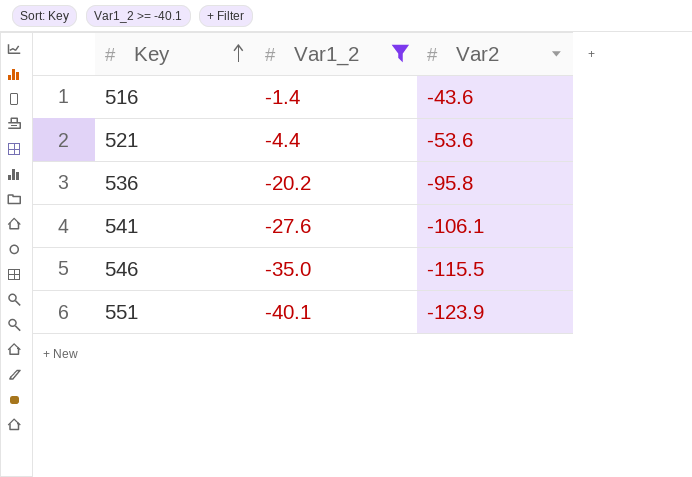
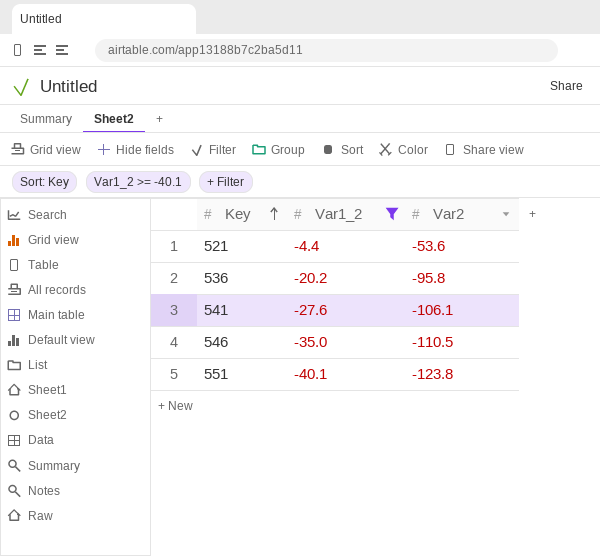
row 516: -1.4 | -43.6 -> none
546 | Var2: -115.5 -> -110.5
551 | Var2: -123.9 -> -123.8

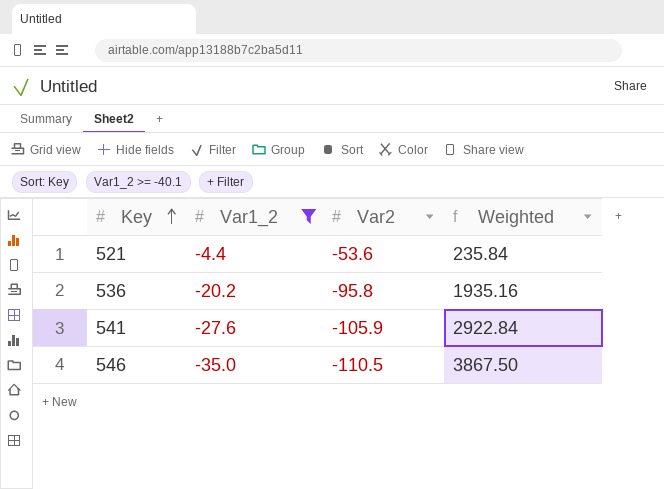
column Weighted | formula: none -> [Var1_2] * [Var2]
row 551: -40.1 | -123.8 -> none
541 | Var2: -106.1 -> -105.9

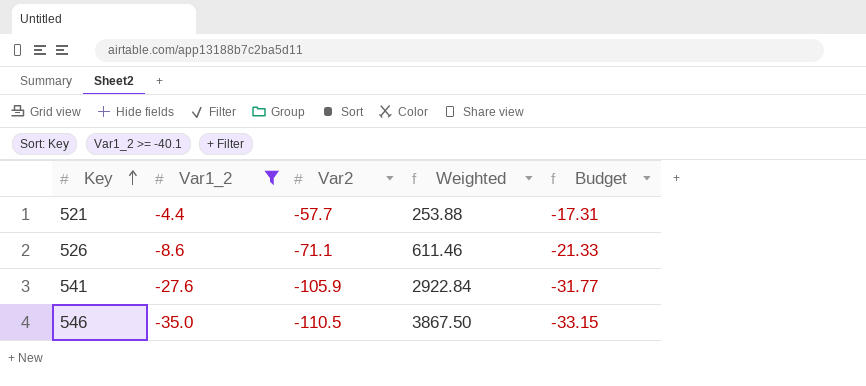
column Budget | formula: none -> [Var2] * 0.3
row 536: -20.2 | -95.8 | 1935.16 -> none
521 | Var2: -53.6 -> -57.7
521 | Weighted: 235.84 -> 253.88
row 526: none -> -8.6 | -71.1 | 611.46 | -21.33

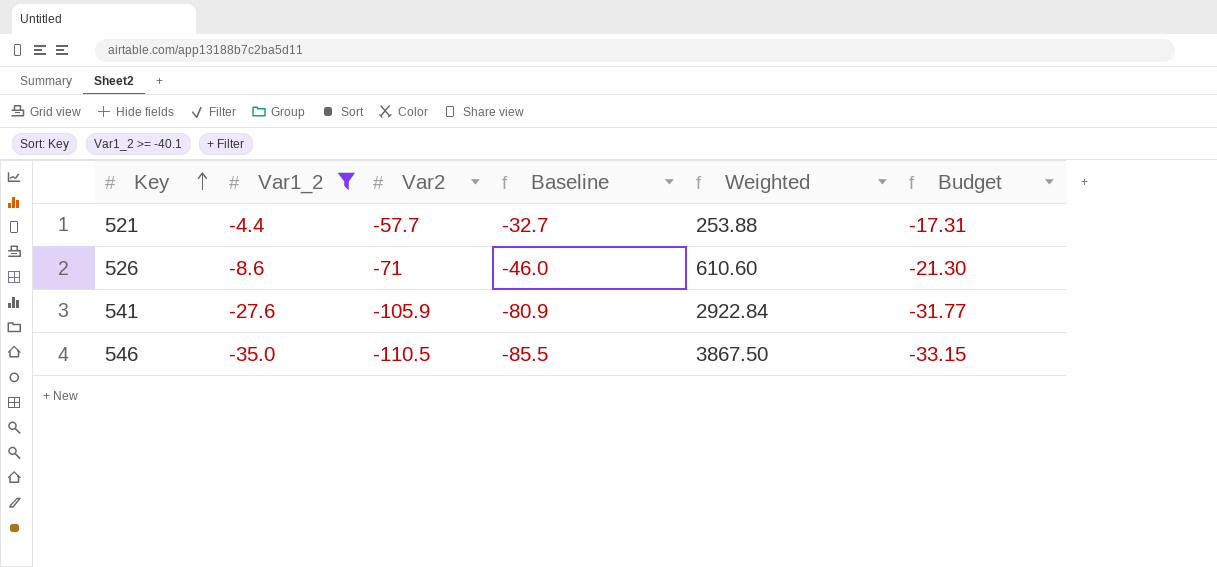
column Baseline | formula: none -> [Var2] + 25
526 | Var2: -71.1 -> -71
526 | Weighted: 611.46 -> 610.60
526 | Budget: -21.33 -> -21.30

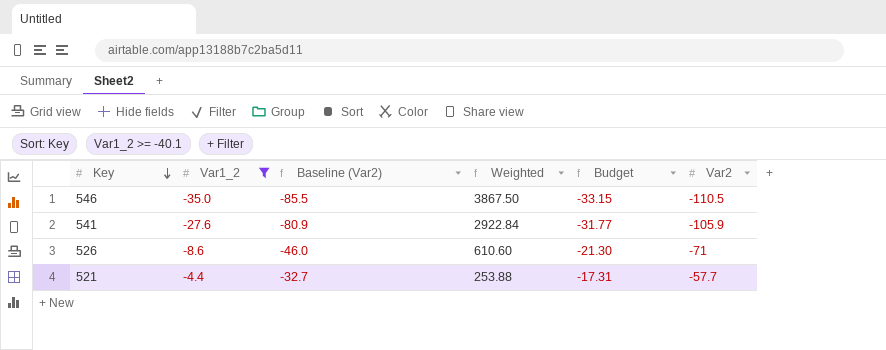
row order: Key ascending -> Key descending
column name: Baseline -> Baseline (Var2)
column Var2 | position: 3 -> 6

